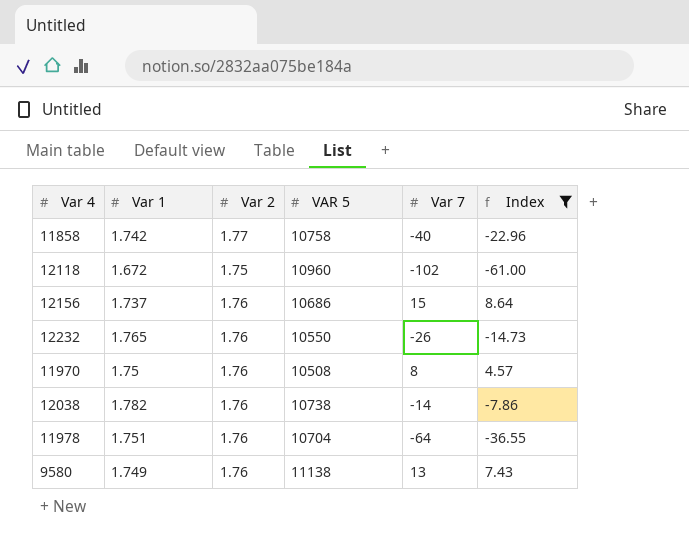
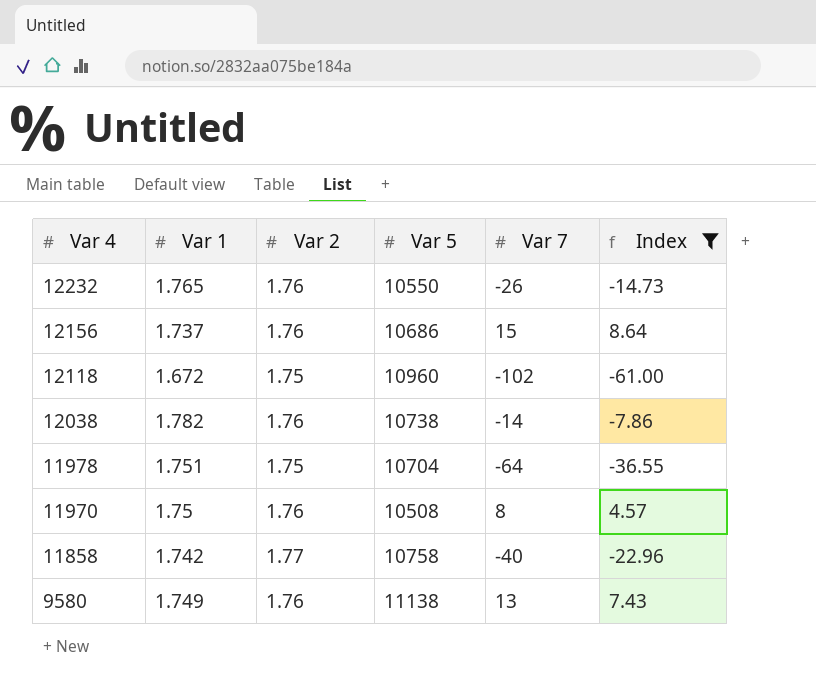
row order: none -> Var 4 descending
column name: VAR 5 -> Var 5
11978 | Var 2: 1.76 -> 1.75

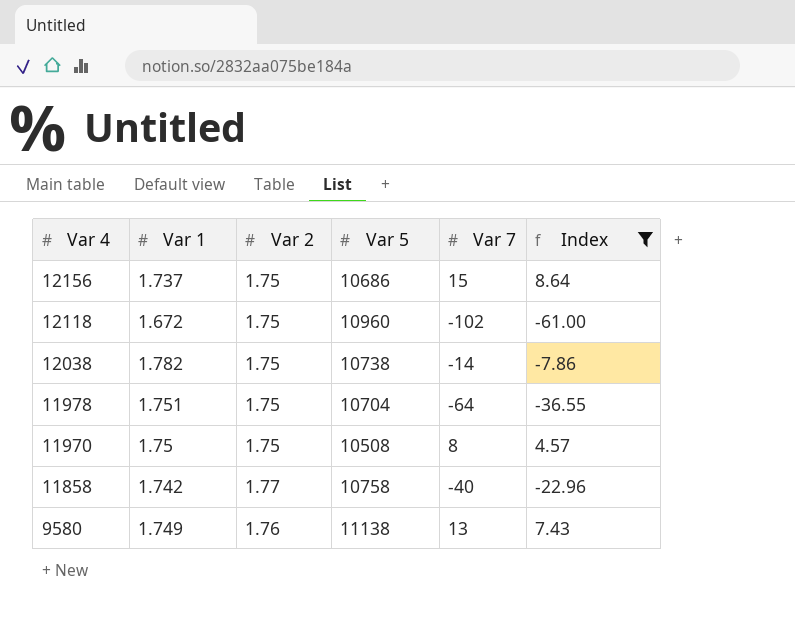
row 12232: 1.765 | 1.76 | 10550 | -26 | -14.73 -> none
12156 | Var 2: 1.76 -> 1.75
12038 | Var 2: 1.76 -> 1.75
11970 | Var 2: 1.76 -> 1.75

